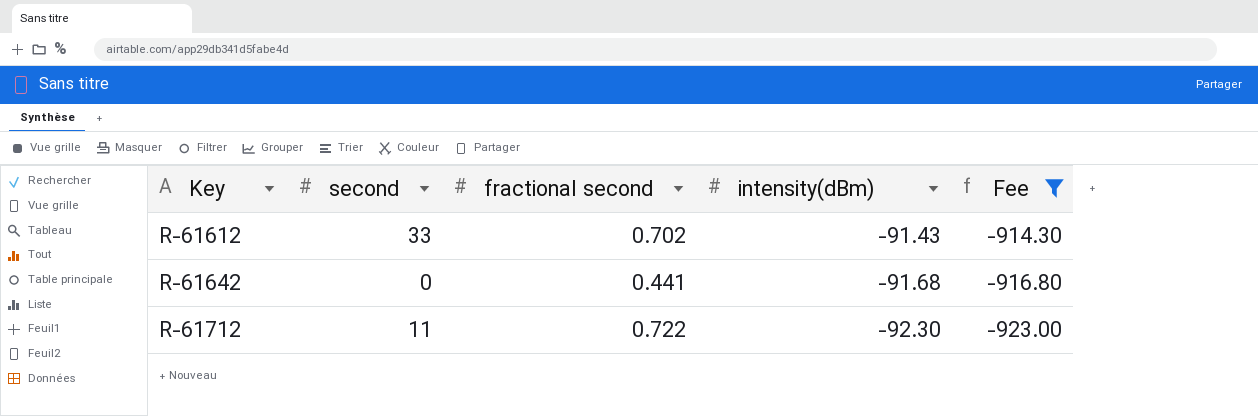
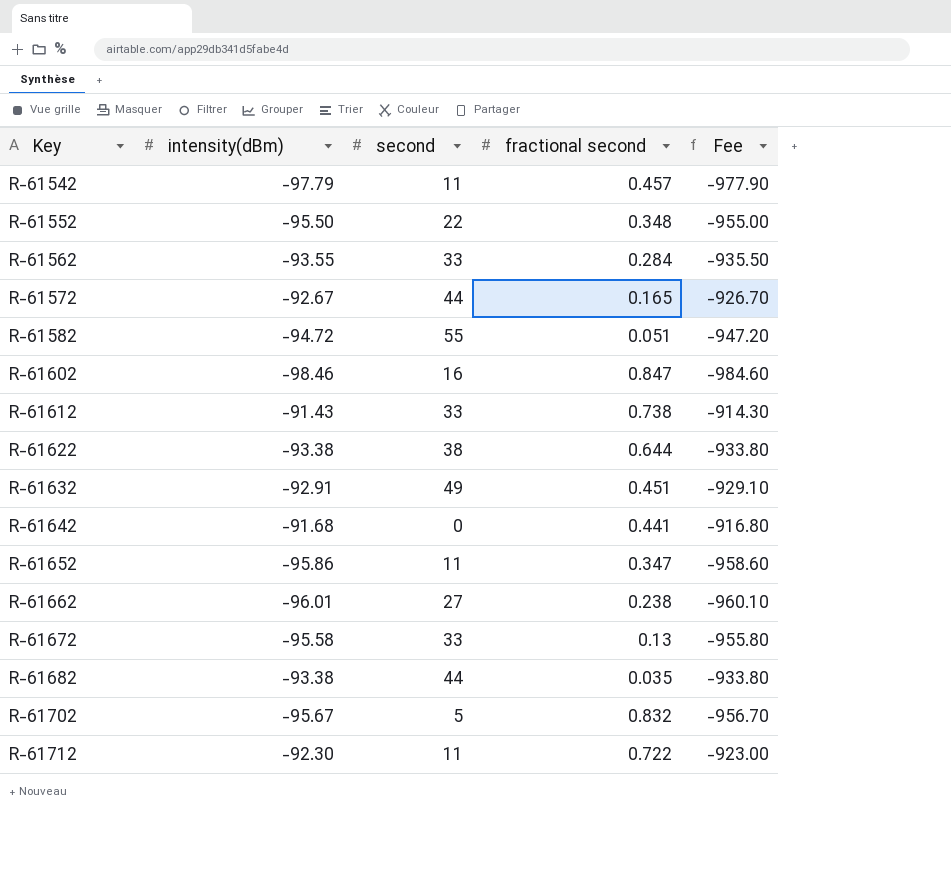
filter: Fee >= -923.00 -> none
column intensity(dBm) | position: 4 -> 2
R-61612 | fractional second: 0.702 -> 0.738

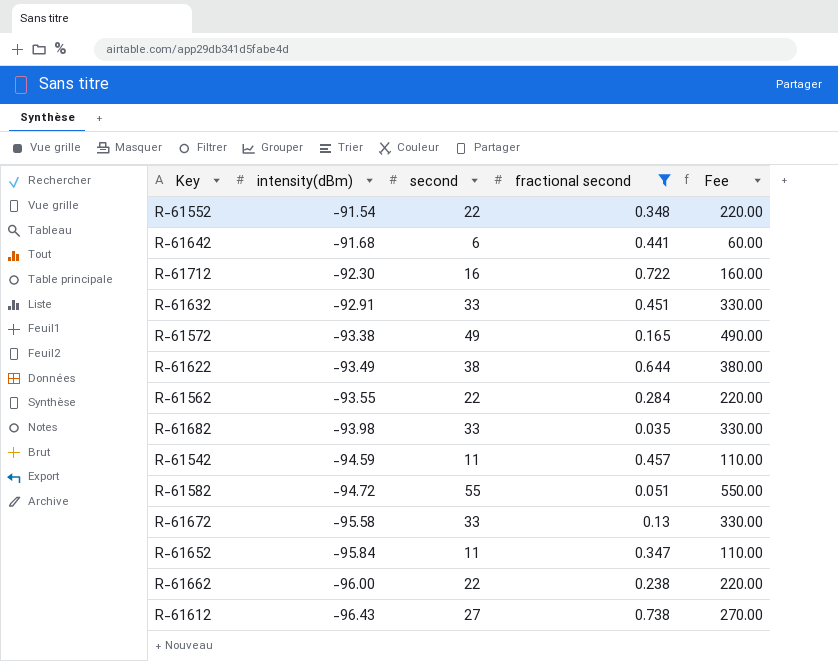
filter: none -> fractional second <= 0.738
row order: Key ascending -> intensity(dBm) descending
column Fee | formula: [intensity(dBm)] * 10 -> [second] * 10
R-61552 | intensity(dBm): -95.50 -> -91.54
R-61642 | second: 0 -> 6
R-61712 | second: 11 -> 16
R-61632 | second: 49 -> 33
R-61572 | intensity(dBm): -92.67 -> -93.38
R-61572 | second: 44 -> 49
R-61622 | intensity(dBm): -93.38 -> -93.49
R-61562 | second: 33 -> 22
R-61682 | intensity(dBm): -93.38 -> -93.98
R-61682 | second: 44 -> 33
R-61542 | intensity(dBm): -97.79 -> -94.59
R-61652 | intensity(dBm): -95.86 -> -95.84
R-61662 | intensity(dBm): -96.01 -> -96.00
R-61662 | second: 27 -> 22
R-61612 | intensity(dBm): -91.43 -> -96.43
R-61612 | second: 33 -> 27

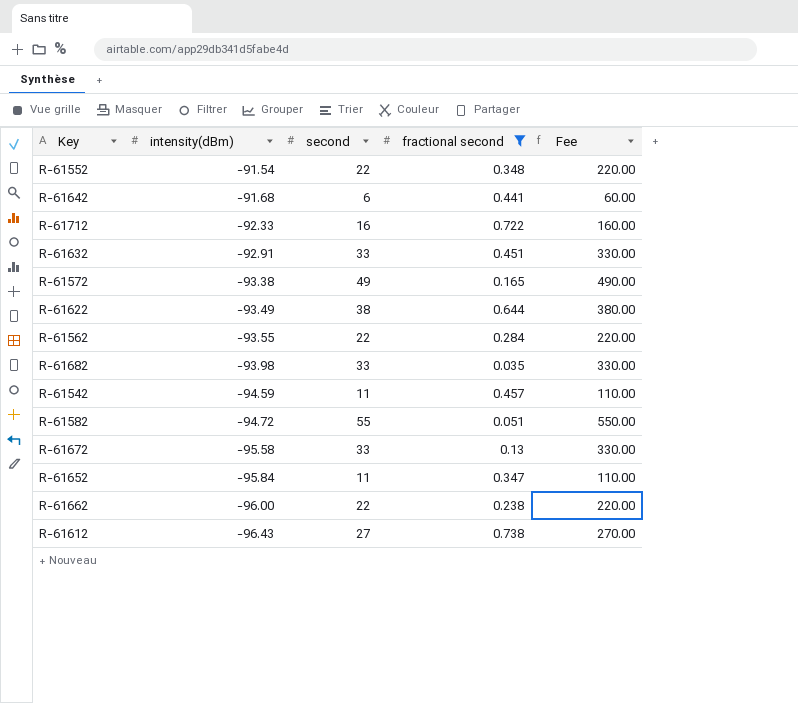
R-61712 | intensity(dBm): -92.30 -> -92.33

